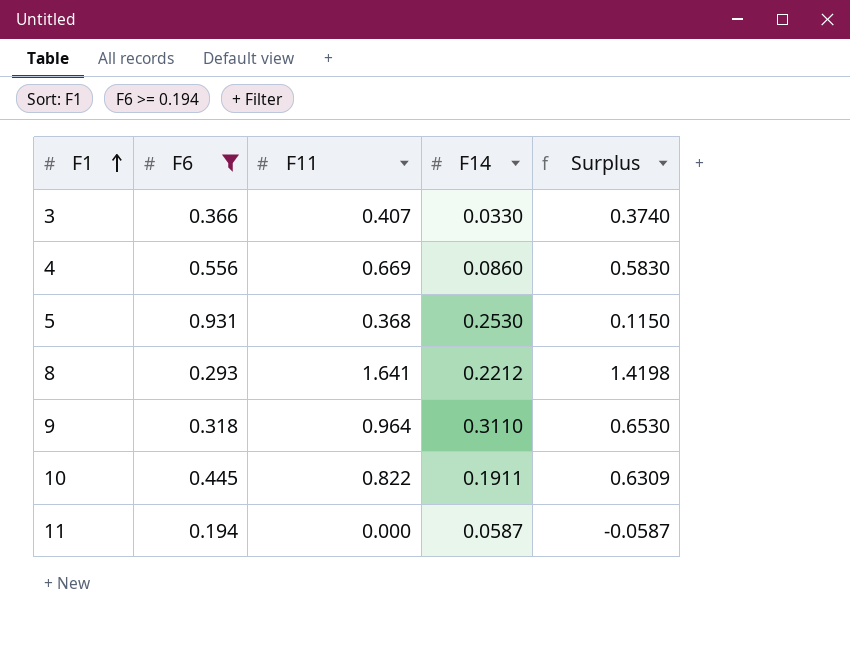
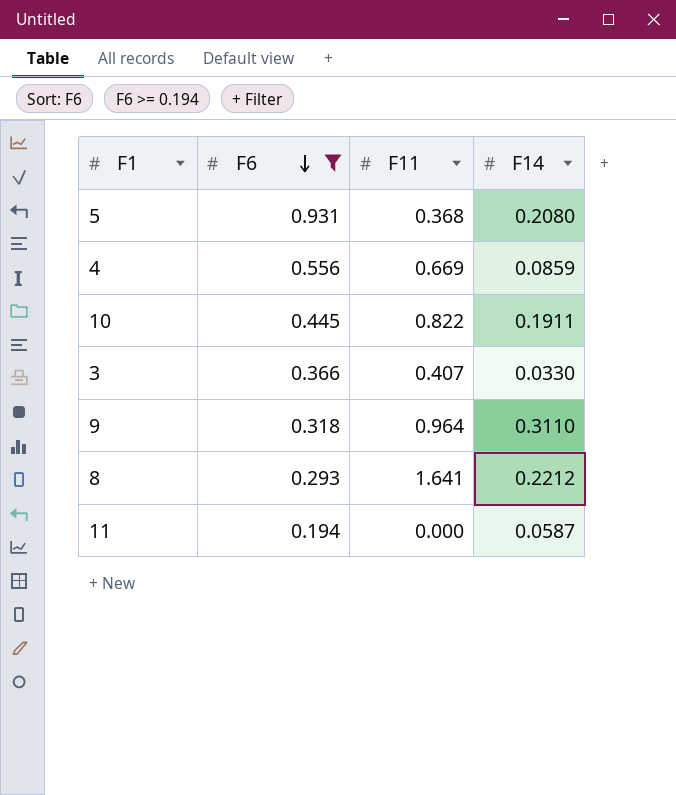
row order: F1 ascending -> F6 descending
column Surplus | formula: [F11] - [F14] -> none
5 | F14: 0.2530 -> 0.2080
4 | F14: 0.0860 -> 0.0859

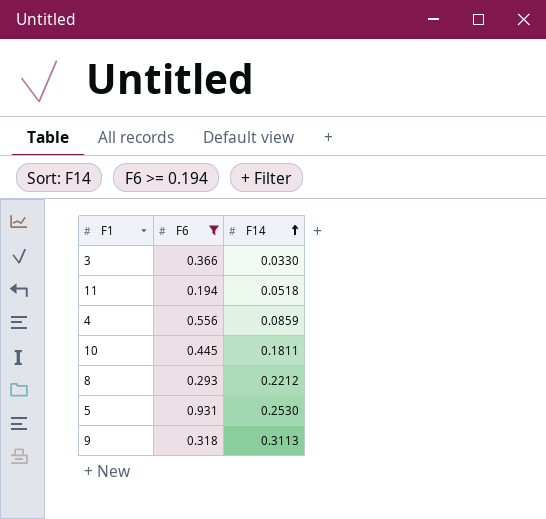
row order: F6 descending -> F14 ascending
column F11 | position: 3 -> none
11 | F14: 0.0587 -> 0.0518
10 | F14: 0.1911 -> 0.1811
5 | F14: 0.2080 -> 0.2530
9 | F14: 0.3110 -> 0.3113

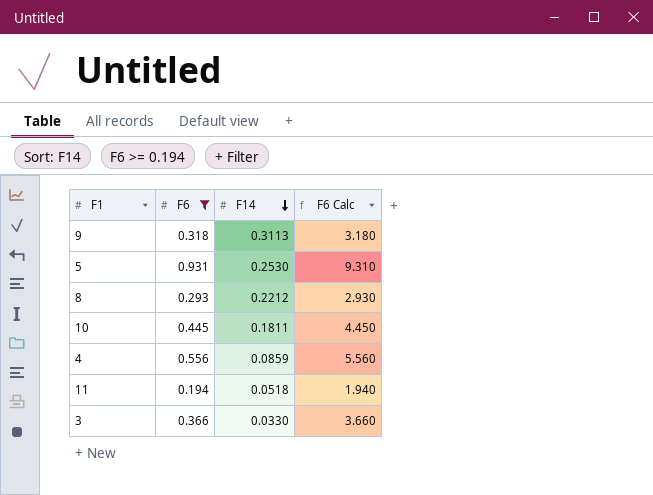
row order: F14 ascending -> F14 descending
column F6 Calc | formula: none -> [F6] * 10

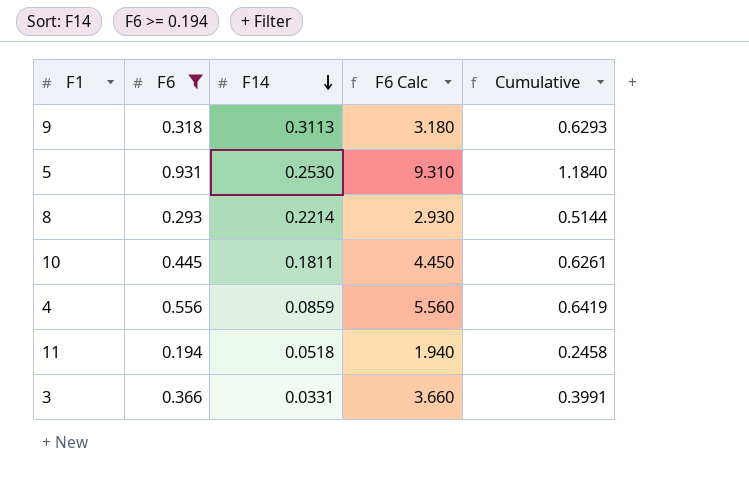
column Cumulative | formula: none -> [F6] + [F14]
8 | F14: 0.2212 -> 0.2214
3 | F14: 0.0330 -> 0.0331

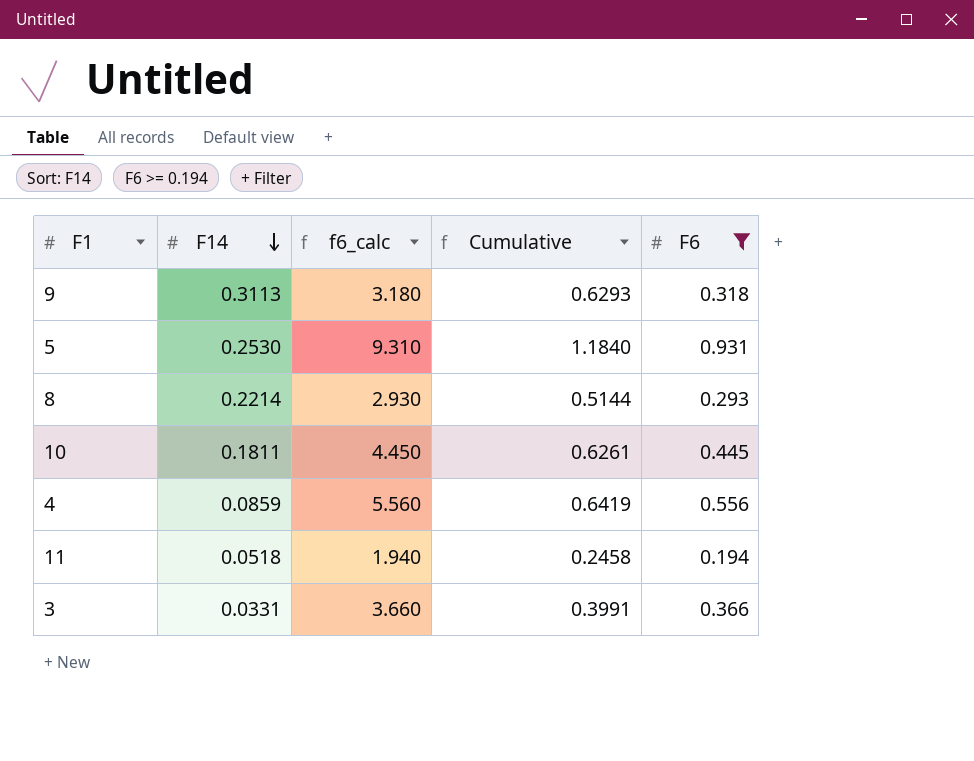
column name: F6 Calc -> f6_calc
column F6 | position: 2 -> 5

